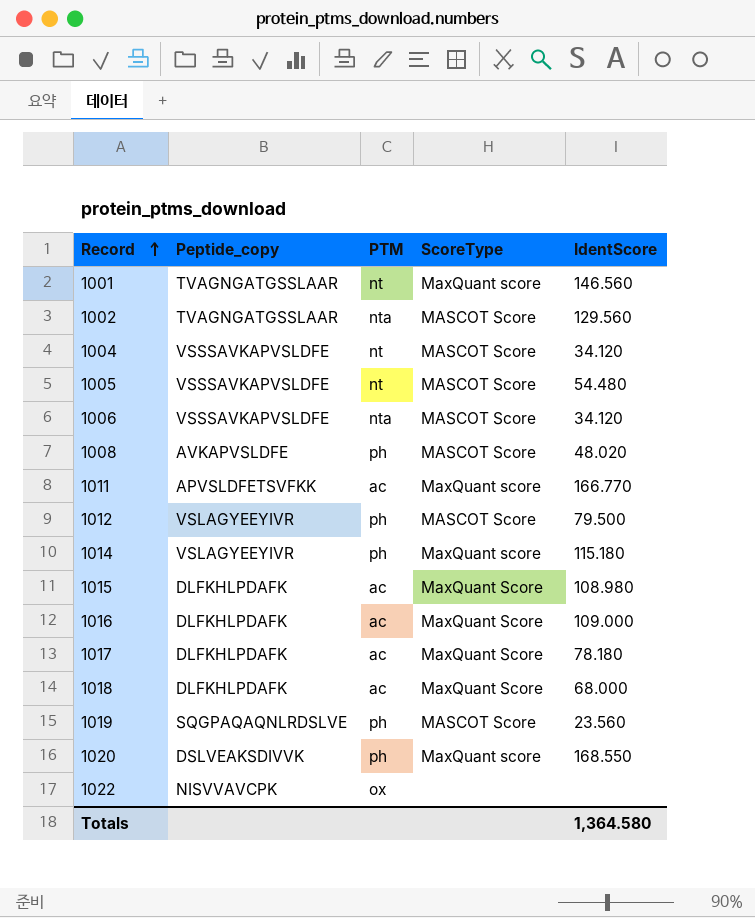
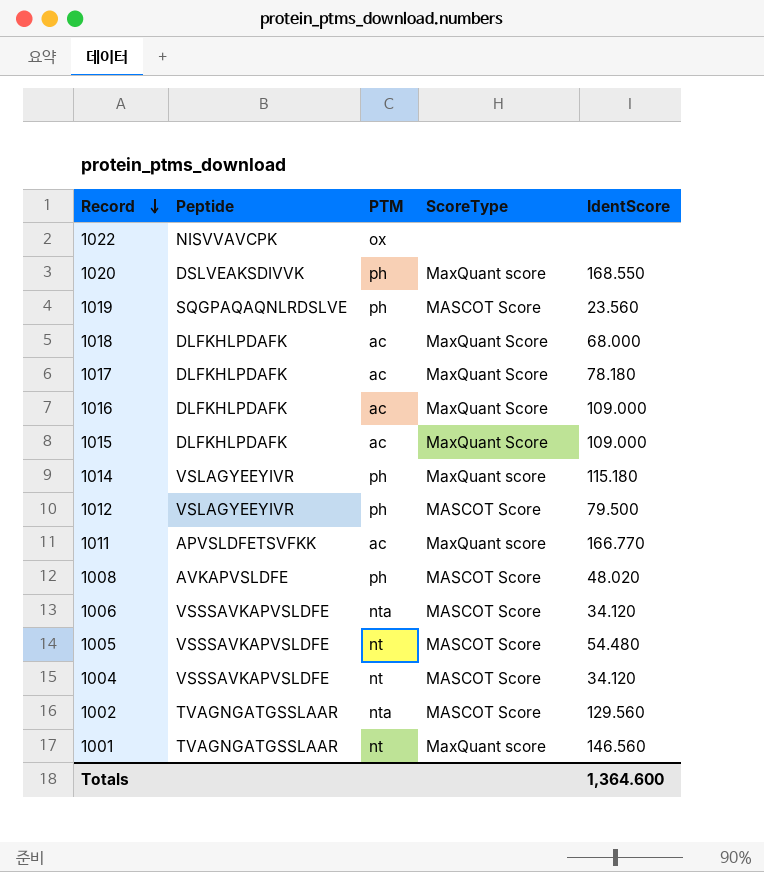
row order: Record ascending -> Record descending
column name: Peptide_copy -> Peptide
1015 | IdentScore: 108.980 -> 109.000
Totals | IdentScore: 1,364.580 -> 1,364.600

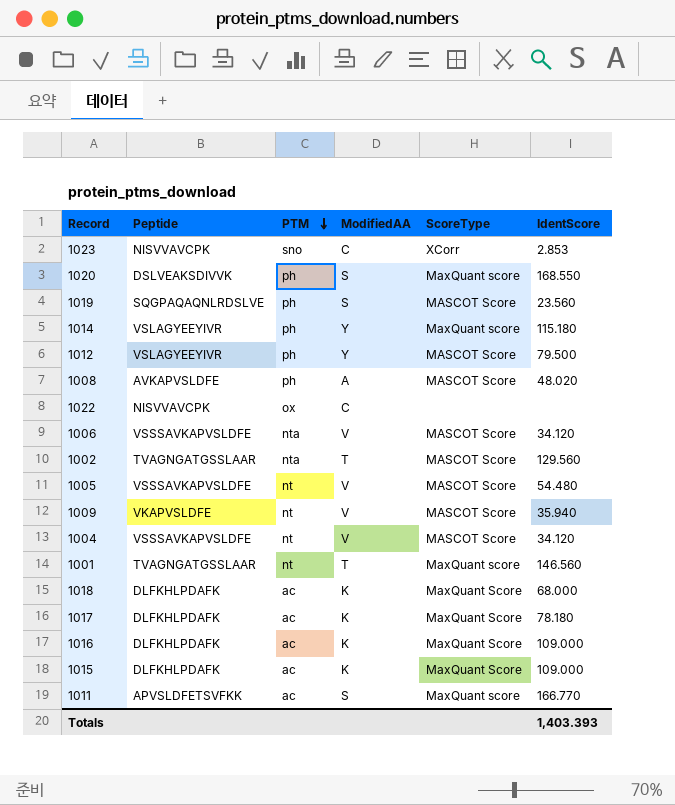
row order: Record descending -> PTM descending
column ModifiedAA | position: none -> 4
row 1023: none -> NISVVAVCPK | sno | C | XCorr | 2.853
row 1009: none -> VKAPVSLDFE | nt | V | MASCOT Score | 35.940
Totals | IdentScore: 1,364.600 -> 1,403.393

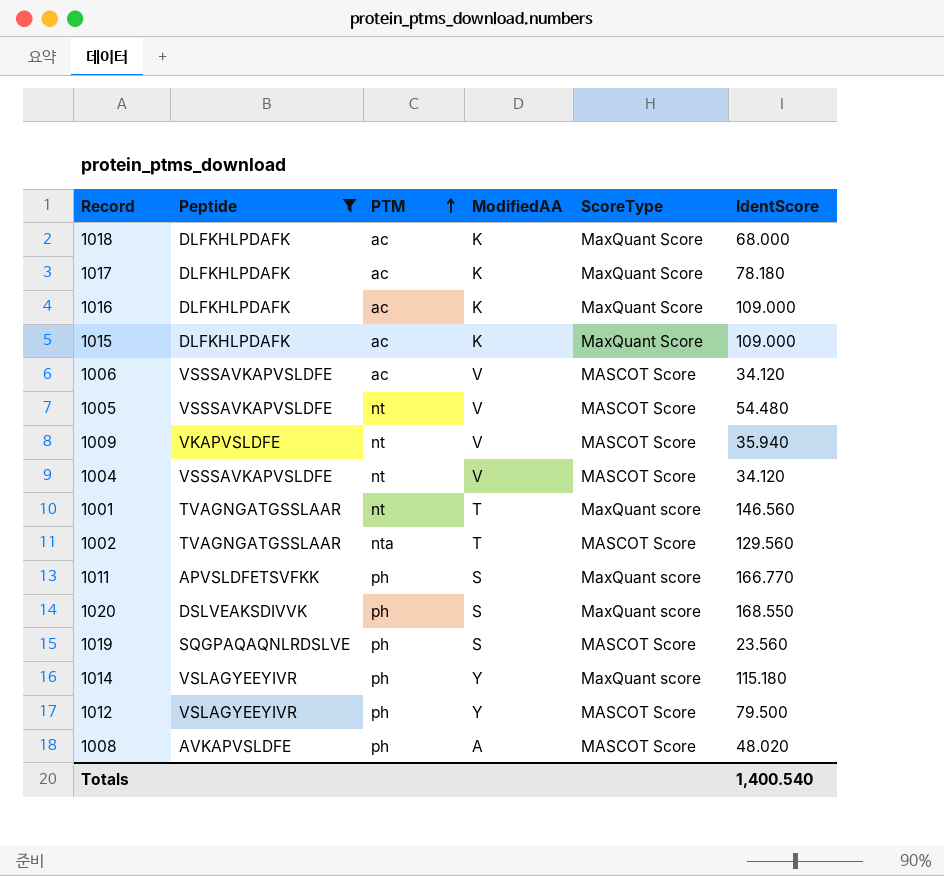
filter: none -> Peptide != NISVVAVCPK
row order: PTM descending -> PTM ascending
1006 | PTM: nta -> ac
1011 | PTM: ac -> ph
Totals | IdentScore: 1,403.393 -> 1,400.540

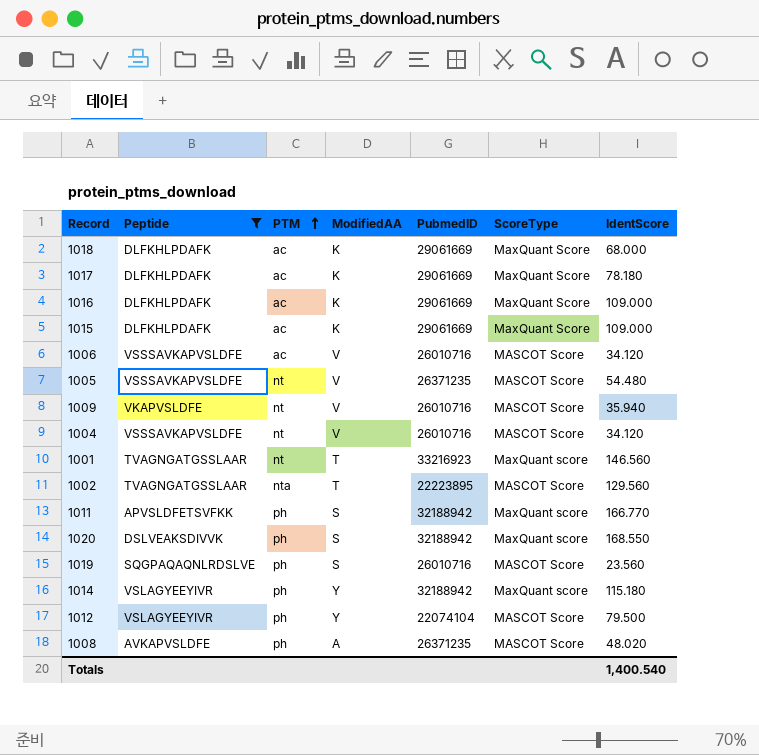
column PubmedID | position: none -> 5

